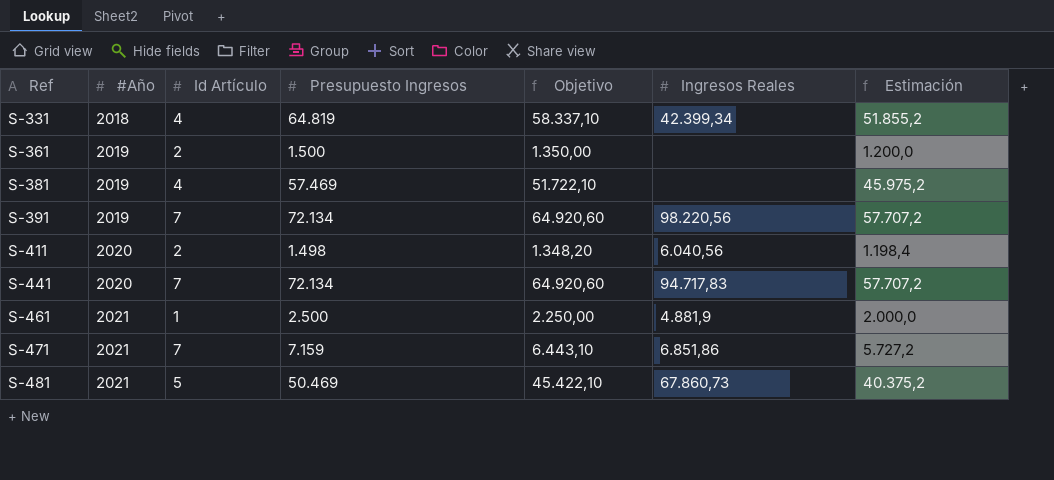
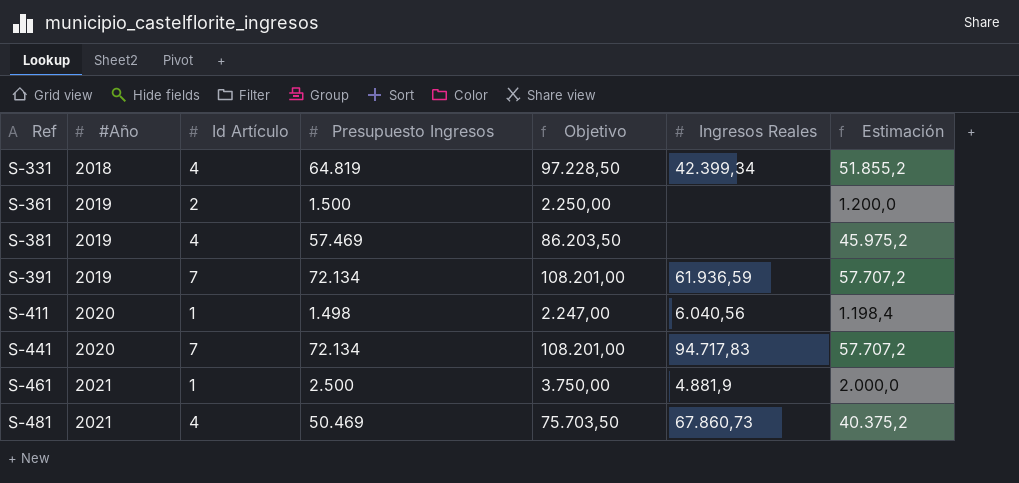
column Objetivo | formula: [Presupuesto Ingresos] * 0,9 -> [Presupuesto Ingresos] * 1,5
row S-471: 2021 | 7 | 7.159 | 6.443,10 | 6.851,86 | 5.727,2 -> none
S-391 | Ingresos Reales: 98.220,56 -> 61.936,59
S-411 | Id Artículo: 2 -> 1
S-481 | Id Artículo: 5 -> 4

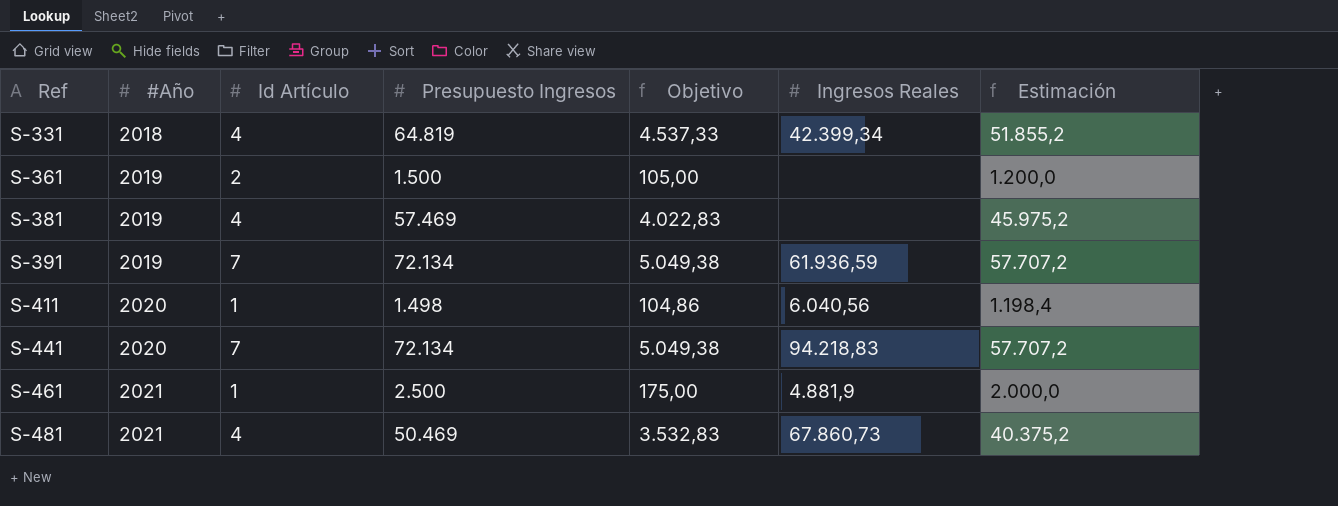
column Objetivo | formula: [Presupuesto Ingresos] * 1,5 -> [Presupuesto Ingresos] * 0,07
S-441 | Ingresos Reales: 94.717,83 -> 94.218,83

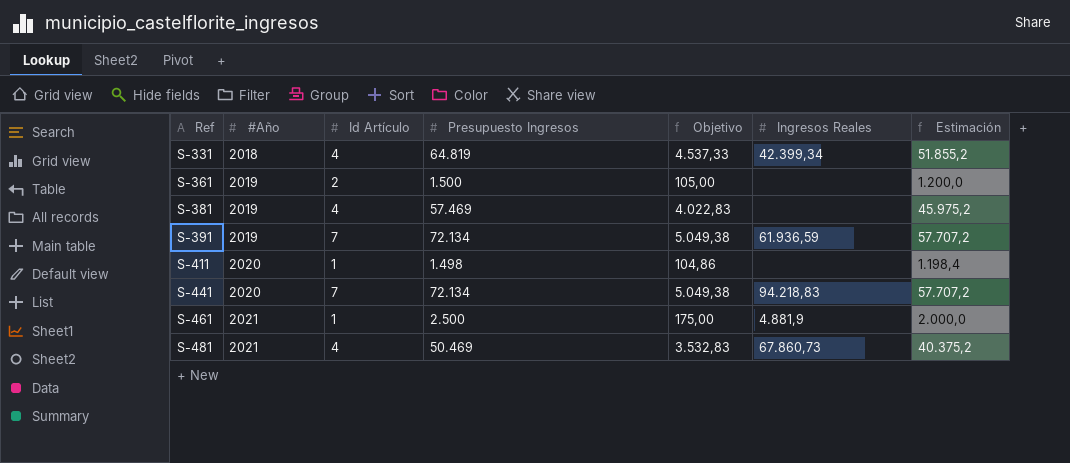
S-411 | Ingresos Reales: 6.040,56 -> none

